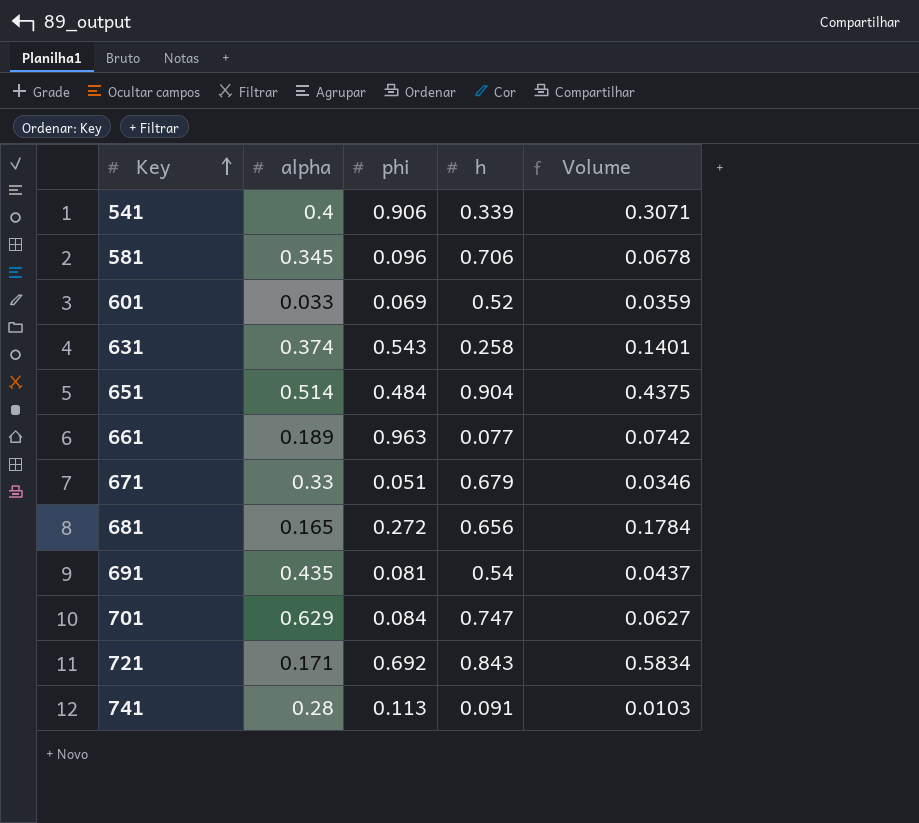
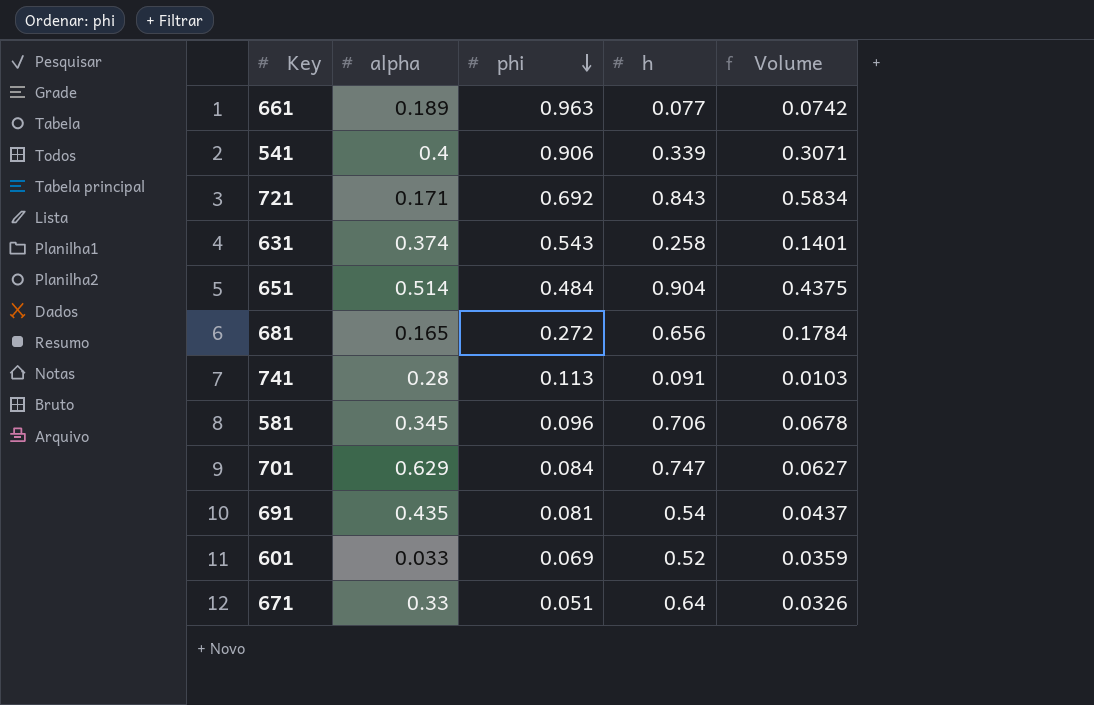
row order: Key ascending -> phi descending
671 | h: 0.679 -> 0.64
671 | Volume: 0.0346 -> 0.0326

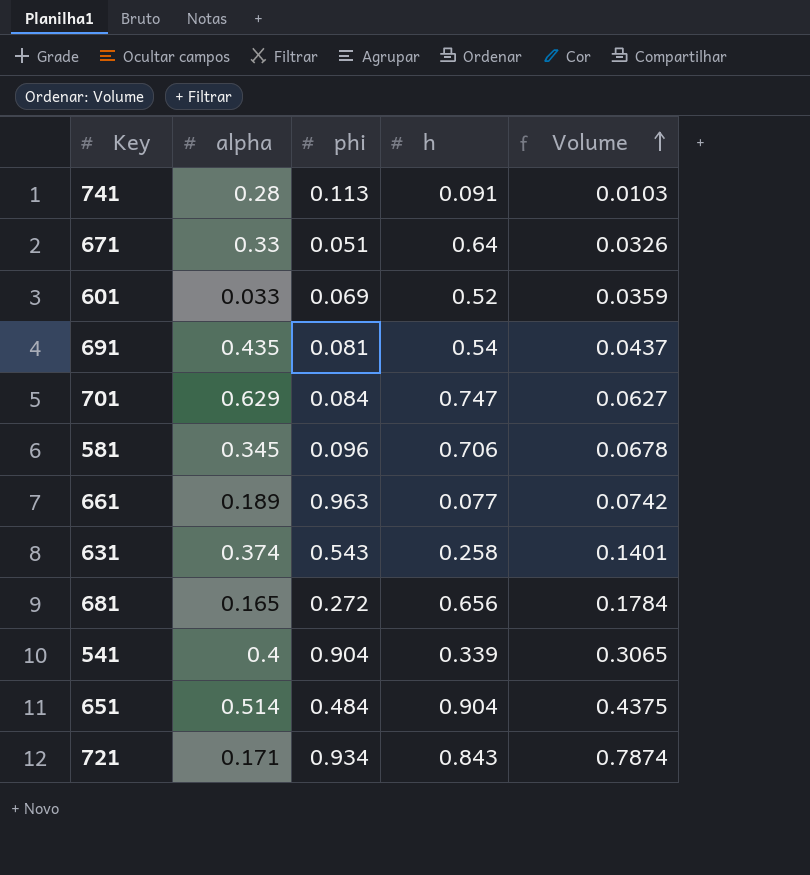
row order: phi descending -> Volume ascending
541 | phi: 0.906 -> 0.904
541 | Volume: 0.3071 -> 0.3065
721 | phi: 0.692 -> 0.934
721 | Volume: 0.5834 -> 0.7874

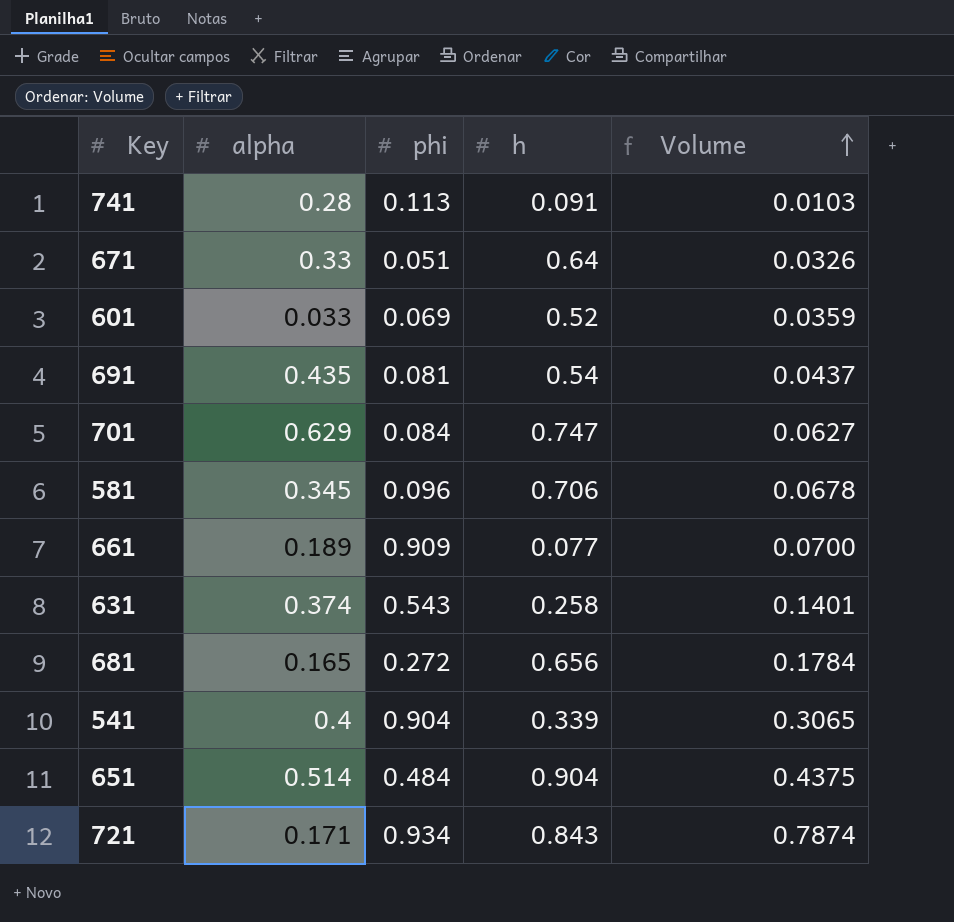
661 | phi: 0.963 -> 0.909
661 | Volume: 0.0742 -> 0.0700

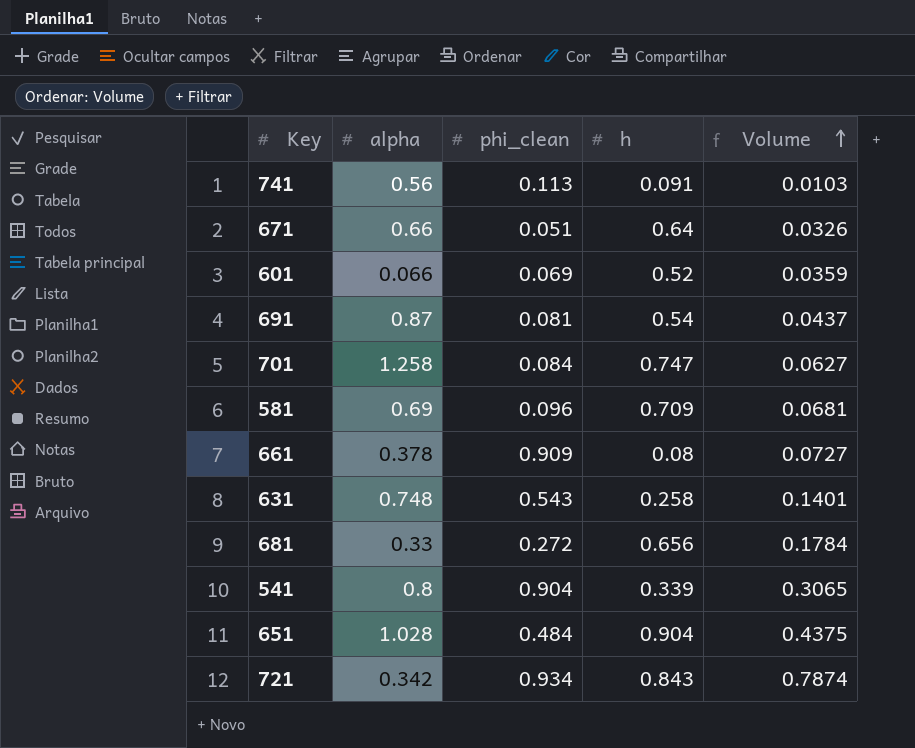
column name: phi -> phi_clean
741 | alpha: 0.28 -> 0.56
671 | alpha: 0.33 -> 0.66
601 | alpha: 0.033 -> 0.066
691 | alpha: 0.435 -> 0.87
701 | alpha: 0.629 -> 1.258
581 | alpha: 0.345 -> 0.69
581 | h: 0.706 -> 0.709
581 | Volume: 0.0678 -> 0.0681
661 | alpha: 0.189 -> 0.378
661 | h: 0.077 -> 0.08
661 | Volume: 0.0700 -> 0.0727
631 | alpha: 0.374 -> 0.748
681 | alpha: 0.165 -> 0.33
541 | alpha: 0.4 -> 0.8
651 | alpha: 0.514 -> 1.028
721 | alpha: 0.171 -> 0.342

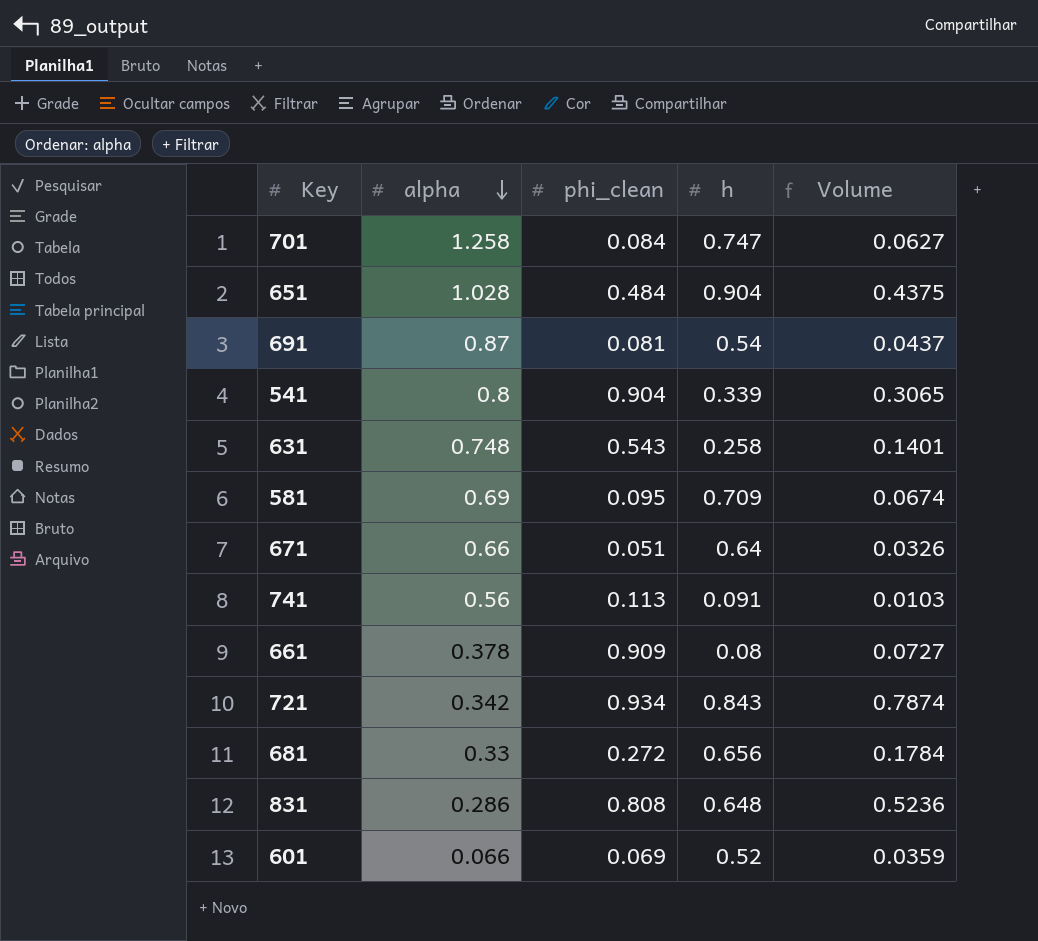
row order: Volume ascending -> alpha descending
581 | phi_clean: 0.096 -> 0.095
581 | Volume: 0.0681 -> 0.0674
row 831: none -> 0.286 | 0.808 | 0.648 | 0.5236

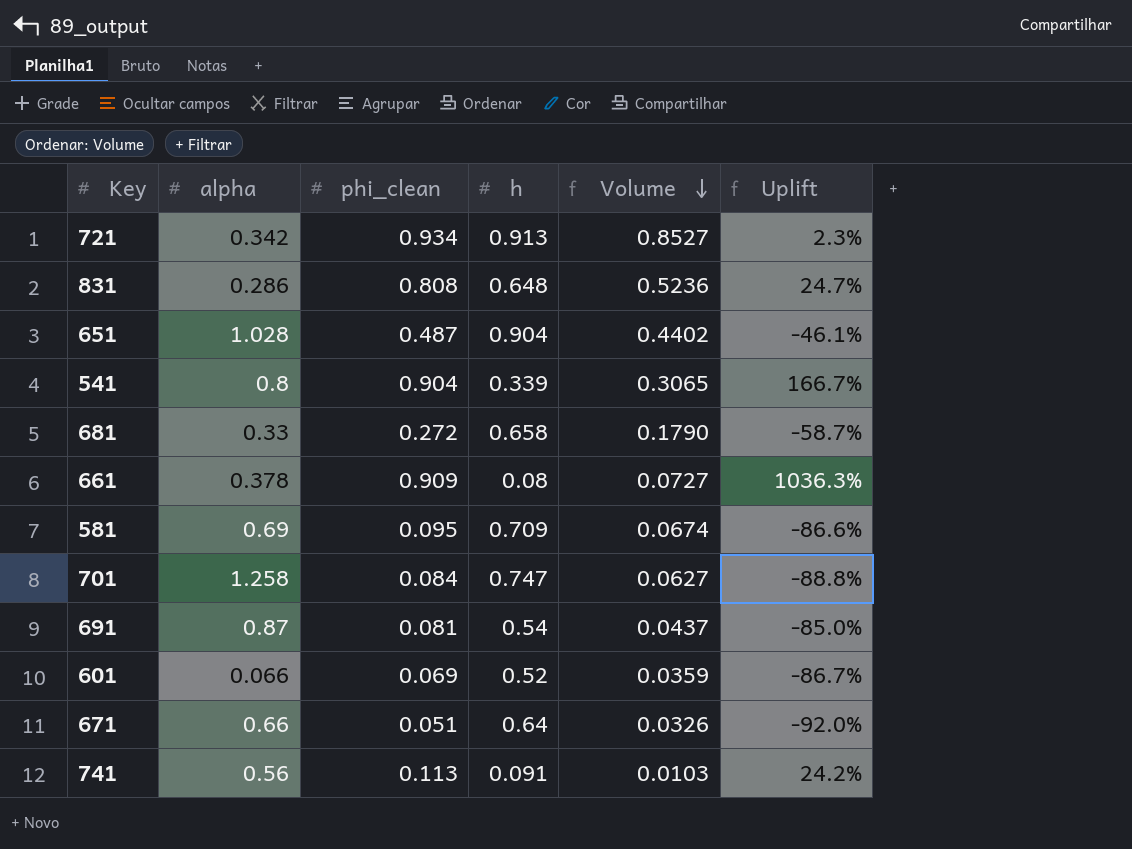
row order: alpha descending -> Volume descending
column Uplift | formula: none -> ([phi_clean] - [h]) / [h]
row 631: 0.748 | 0.543 | 0.258 | 0.1401 -> none
721 | h: 0.843 -> 0.913
721 | Volume: 0.7874 -> 0.8527
651 | phi_clean: 0.484 -> 0.487
651 | Volume: 0.4375 -> 0.4402
681 | h: 0.656 -> 0.658
681 | Volume: 0.1784 -> 0.1790

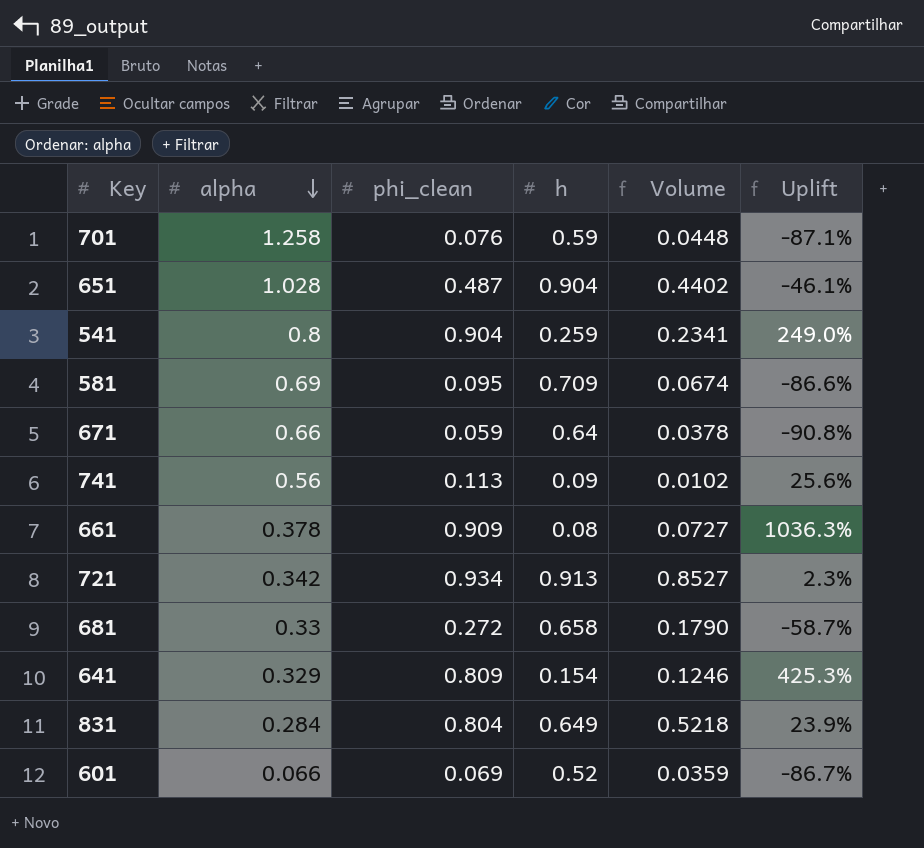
row order: Volume descending -> alpha descending
row 691: 0.87 | 0.081 | 0.54 | 0.0437 | -85.0% -> none
701 | phi_clean: 0.084 -> 0.076
701 | h: 0.747 -> 0.59
701 | Volume: 0.0627 -> 0.0448
701 | Uplift: -88.8% -> -87.1%
541 | h: 0.339 -> 0.259
541 | Volume: 0.3065 -> 0.2341
541 | Uplift: 166.7% -> 249.0%
671 | phi_clean: 0.051 -> 0.059
671 | Volume: 0.0326 -> 0.0378
671 | Uplift: -92.0% -> -90.8%
741 | h: 0.091 -> 0.09
741 | Volume: 0.0103 -> 0.0102
741 | Uplift: 24.2% -> 25.6%
row 641: none -> 0.329 | 0.809 | 0.154 | 0.1246 | 425.3%
831 | alpha: 0.286 -> 0.284
831 | phi_clean: 0.808 -> 0.804
831 | h: 0.648 -> 0.649
831 | Volume: 0.5236 -> 0.5218
831 | Uplift: 24.7% -> 23.9%

